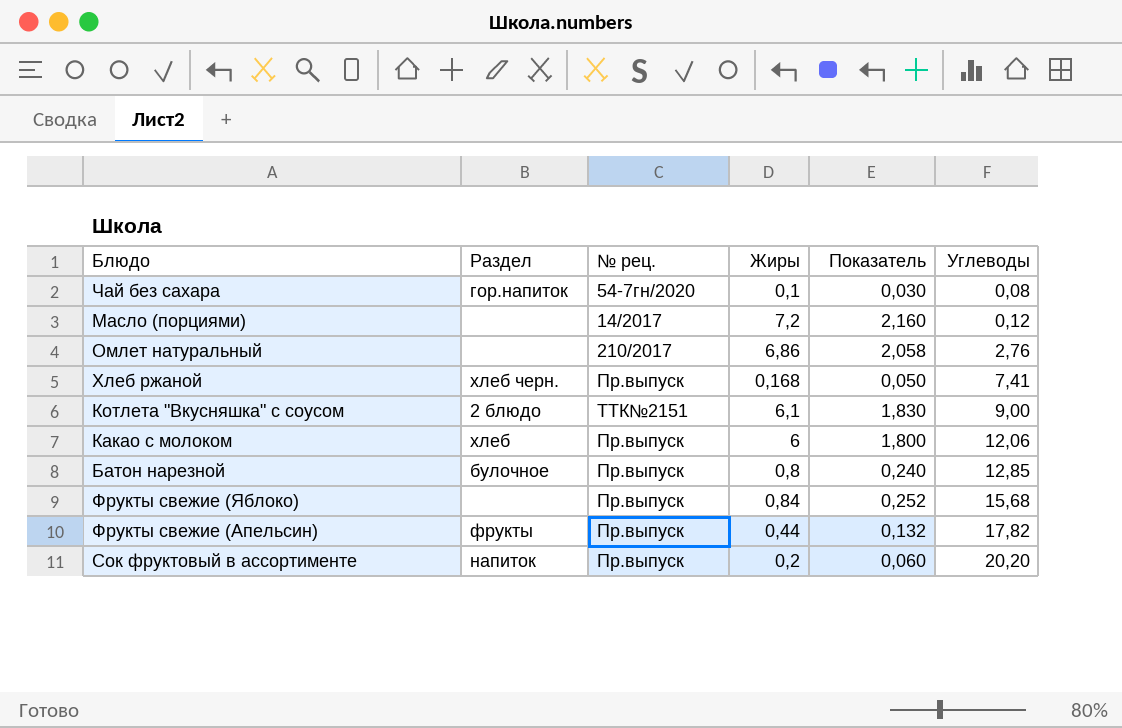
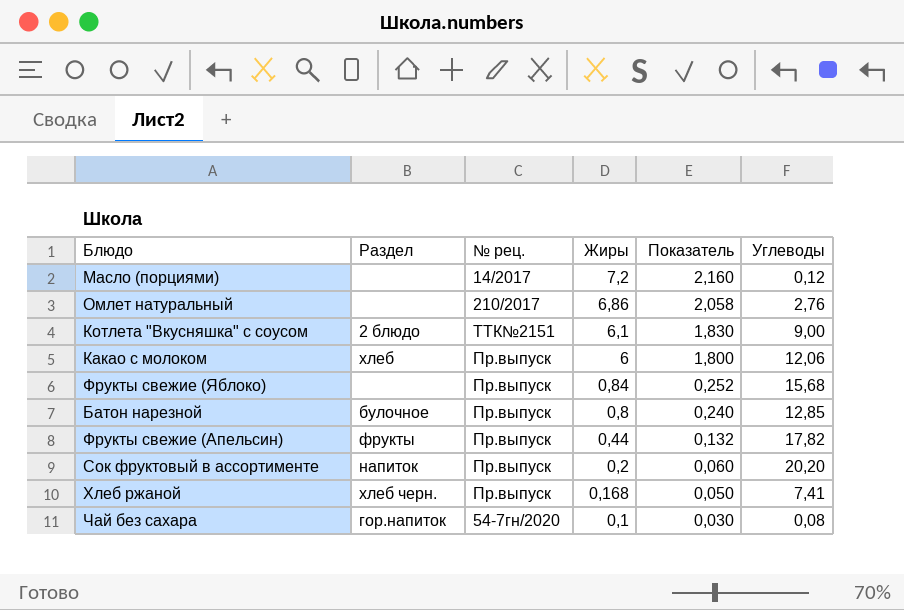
row order: Углеводы ascending -> Жиры descending

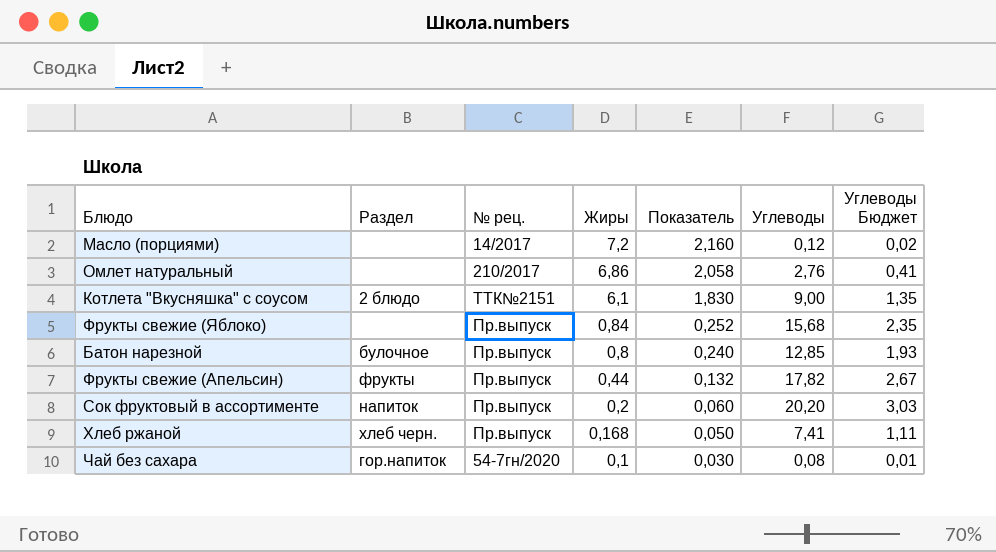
column Углеводы Бюджет | formula: none -> [Углеводы] * 0,15
row Какао с молоком: хлеб | Пр.выпуск | 6 | 1,800 | 12,06 -> none

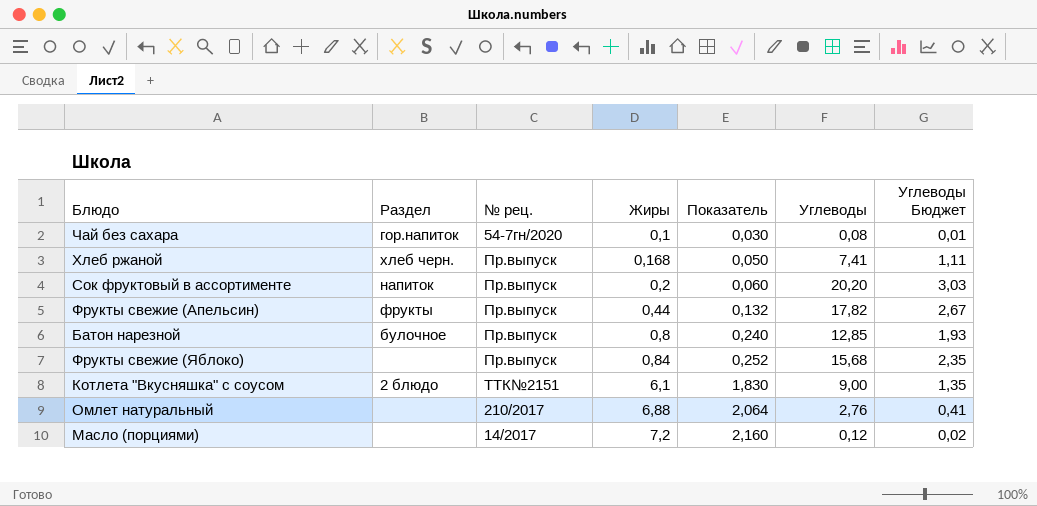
row order: Жиры descending -> Жиры ascending
Омлет натуральный | Жиры: 6,86 -> 6,88
Омлет натуральный | Показатель: 2,058 -> 2,064

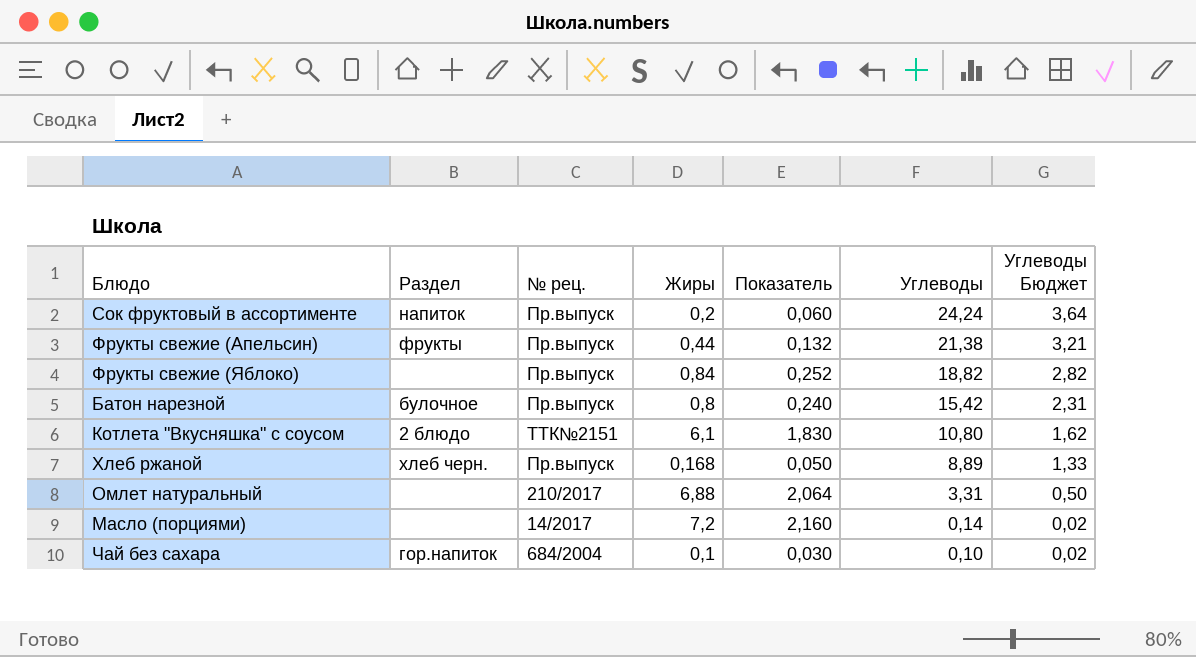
row order: Жиры ascending -> Углеводы descending
Сок фруктовый в ассортименте | Углеводы: 20,20 -> 24,24
Сок фруктовый в ассортименте | Углеводы Бюджет: 3,03 -> 3,64
Фрукты свежие (Апельсин) | Углеводы: 17,82 -> 21,38
Фрукты свежие (Апельсин) | Углеводы Бюджет: 2,67 -> 3,21
Фрукты свежие (Яблоко) | Углеводы: 15,68 -> 18,82
Фрукты свежие (Яблоко) | Углеводы Бюджет: 2,35 -> 2,82
Батон нарезной | Углеводы: 12,85 -> 15,42
Батон нарезной | Углеводы Бюджет: 1,93 -> 2,31
Котлета "Вкусняшка" с соусом | Углеводы: 9,00 -> 10,80
Котлета "Вкусняшка" с соусом | Углеводы Бюджет: 1,35 -> 1,62
Хлеб ржаной | Углеводы: 7,41 -> 8,89
Хлеб ржаной | Углеводы Бюджет: 1,11 -> 1,33
Омлет натуральный | Углеводы: 2,76 -> 3,31
Омлет натуральный | Углеводы Бюджет: 0,41 -> 0,50
Масло (порциями) | Углеводы: 0,12 -> 0,14
Чай без сахара | № рец.: 54-7гн/2020 -> 684/2004
Чай без сахара | Углеводы: 0,08 -> 0,10
Чай без сахара | Углеводы Бюджет: 0,01 -> 0,02

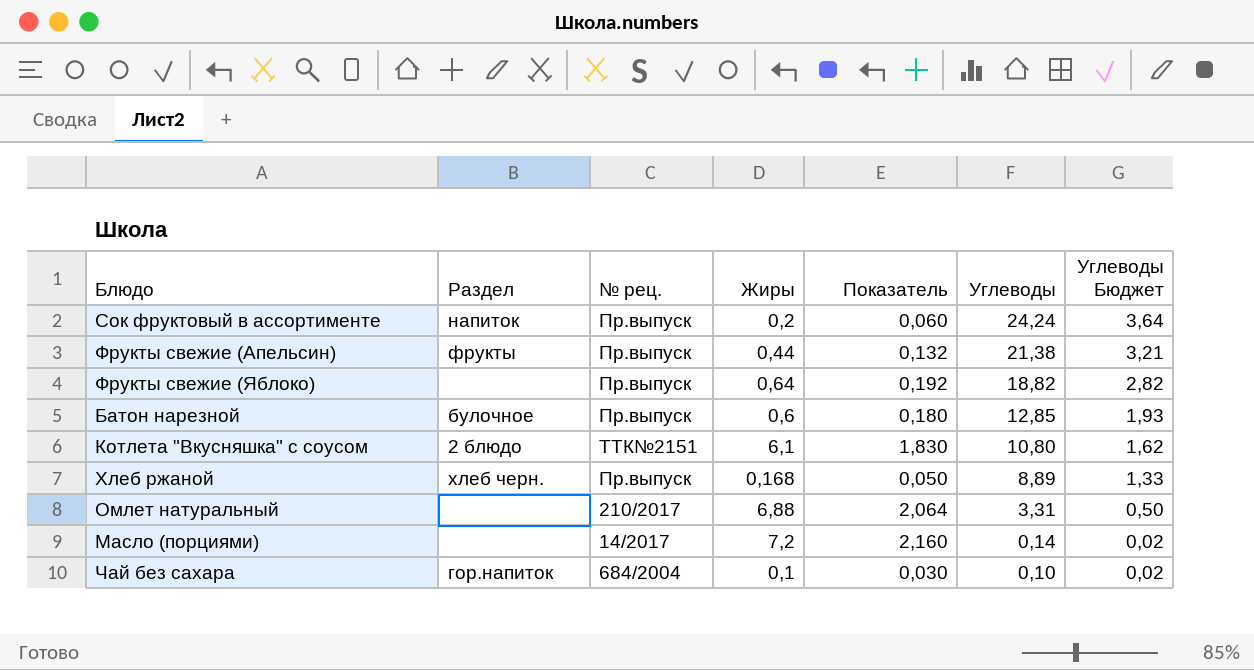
Фрукты свежие (Яблоко) | Жиры: 0,84 -> 0,64
Фрукты свежие (Яблоко) | Показатель: 0,252 -> 0,192
Батон нарезной | Жиры: 0,8 -> 0,6
Батон нарезной | Показатель: 0,240 -> 0,180
Батон нарезной | Углеводы: 15,42 -> 12,85
Батон нарезной | Углеводы Бюджет: 2,31 -> 1,93

